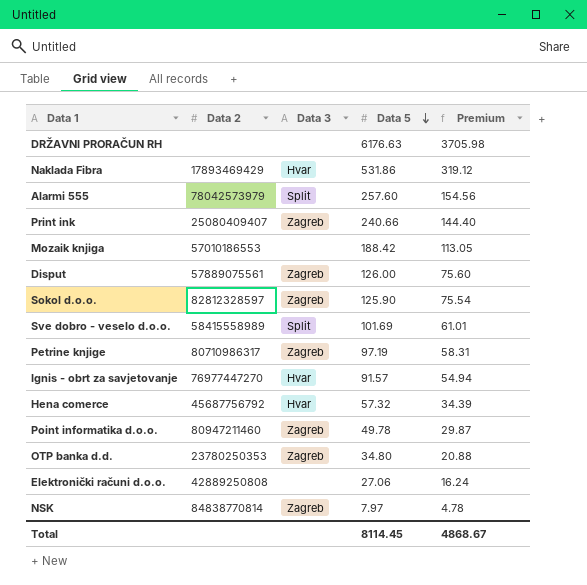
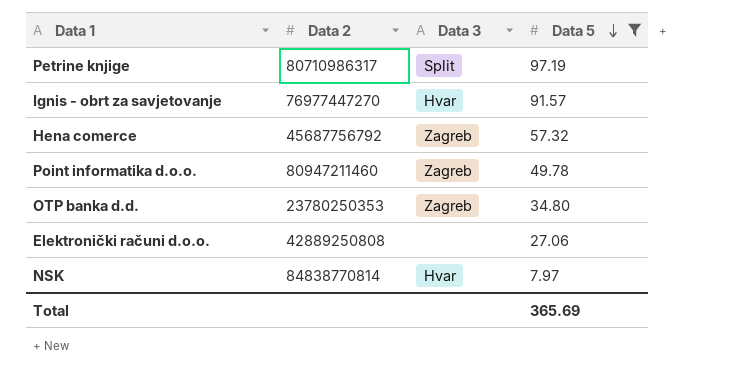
filter: none -> Data 5 <= 97.19
column Premium | formula: [Data 5] * 0.6 -> none
Petrine knjige | Data 3: Zagreb -> Split
Hena comerce | Data 3: Hvar -> Zagreb
NSK | Data 3: Zagreb -> Hvar
Total | Data 5: 8114.45 -> 365.69

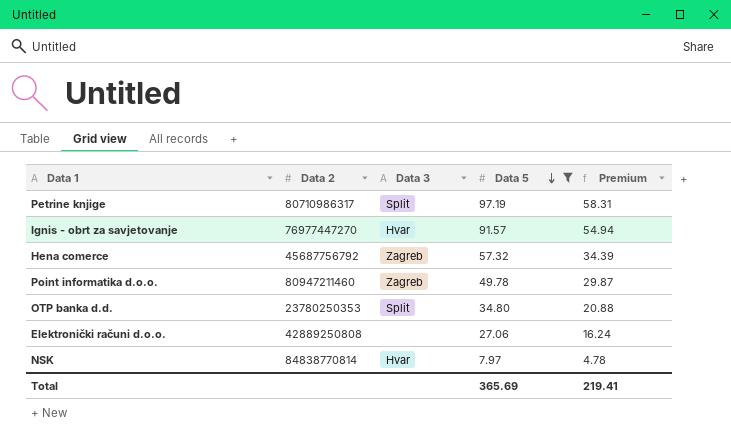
column Premium | formula: none -> [Data 5] * 0.6
OTP banka d.d. | Data 3: Zagreb -> Split

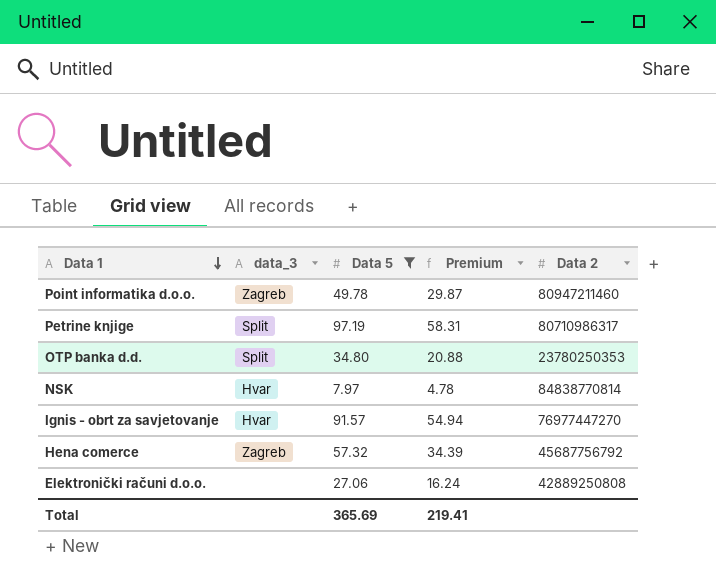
row order: Data 5 descending -> Data 1 descending
column name: Data 3 -> data_3
column Data 2 | position: 2 -> 5

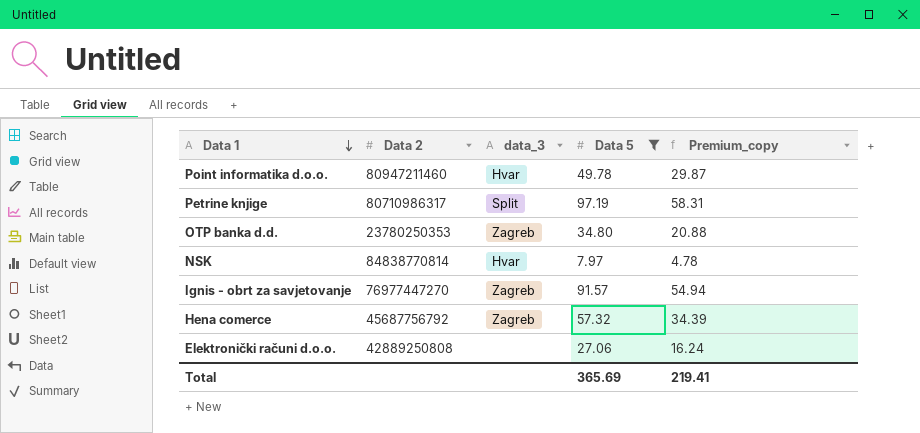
column Data 2 | position: 5 -> 2
column name: Premium -> Premium_copy
Point informatika d.o.o. | data_3: Zagreb -> Hvar
OTP banka d.d. | data_3: Split -> Zagreb
Ignis - obrt za savjetovanje | data_3: Hvar -> Zagreb

